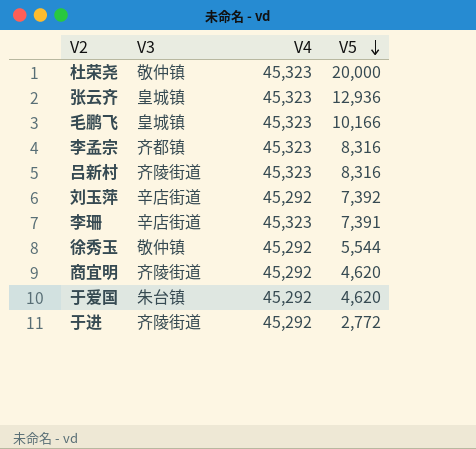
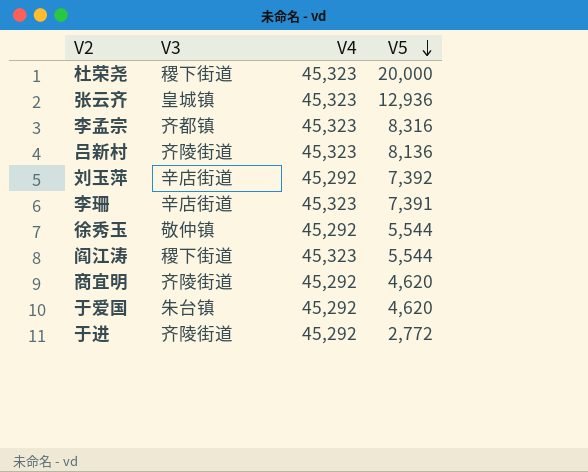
row 毛鹏飞: 皇城镇 | 45,323 | 10,166 -> none
杜荣尧 | V3: 敬仲镇 -> 稷下街道
吕新村 | V5: 8,316 -> 8,136
row 阎江涛: none -> 稷下街道 | 45,323 | 5,544

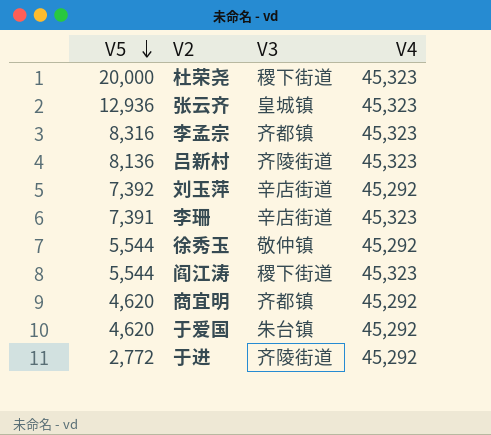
column V5 | position: 4 -> 1
商宜明 | V3: 齐陵街道 -> 齐都镇

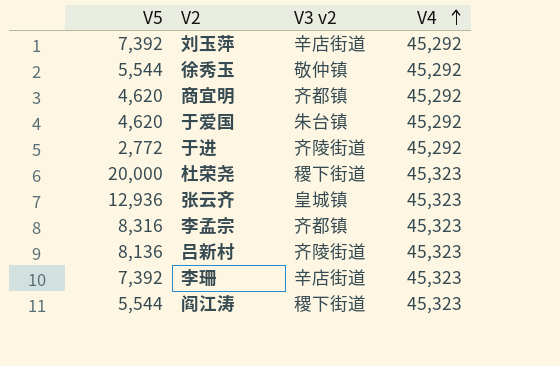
row order: V5 descending -> V4 ascending
column name: V3 -> V3 v2
李珊 | V5: 7,391 -> 7,392

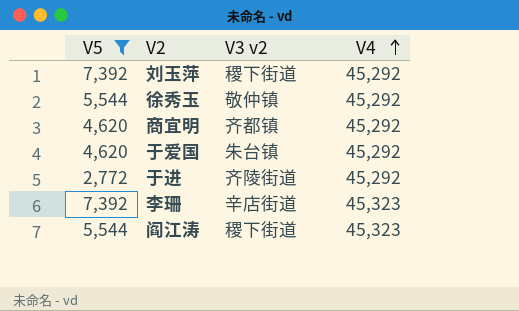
filter: none -> V5 <= 7,392
刘玉萍 | V3 v2: 辛店街道 -> 稷下街道

